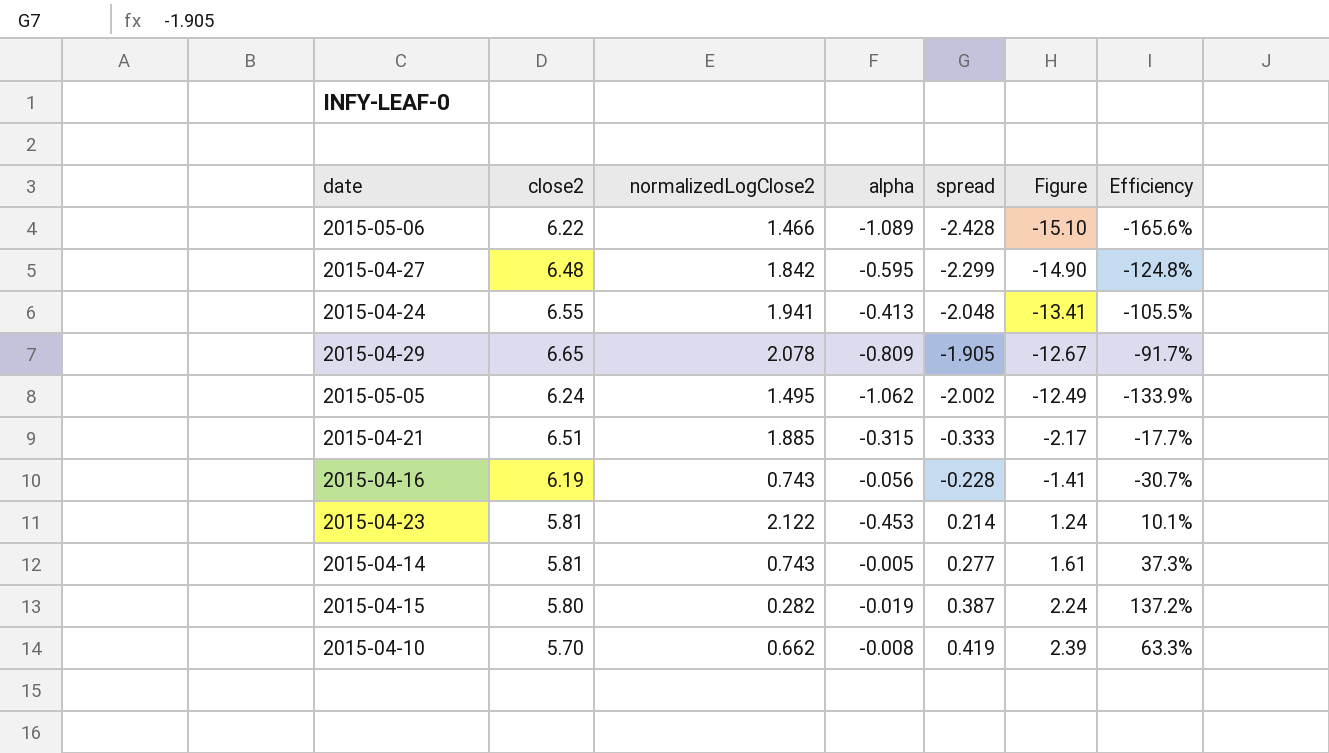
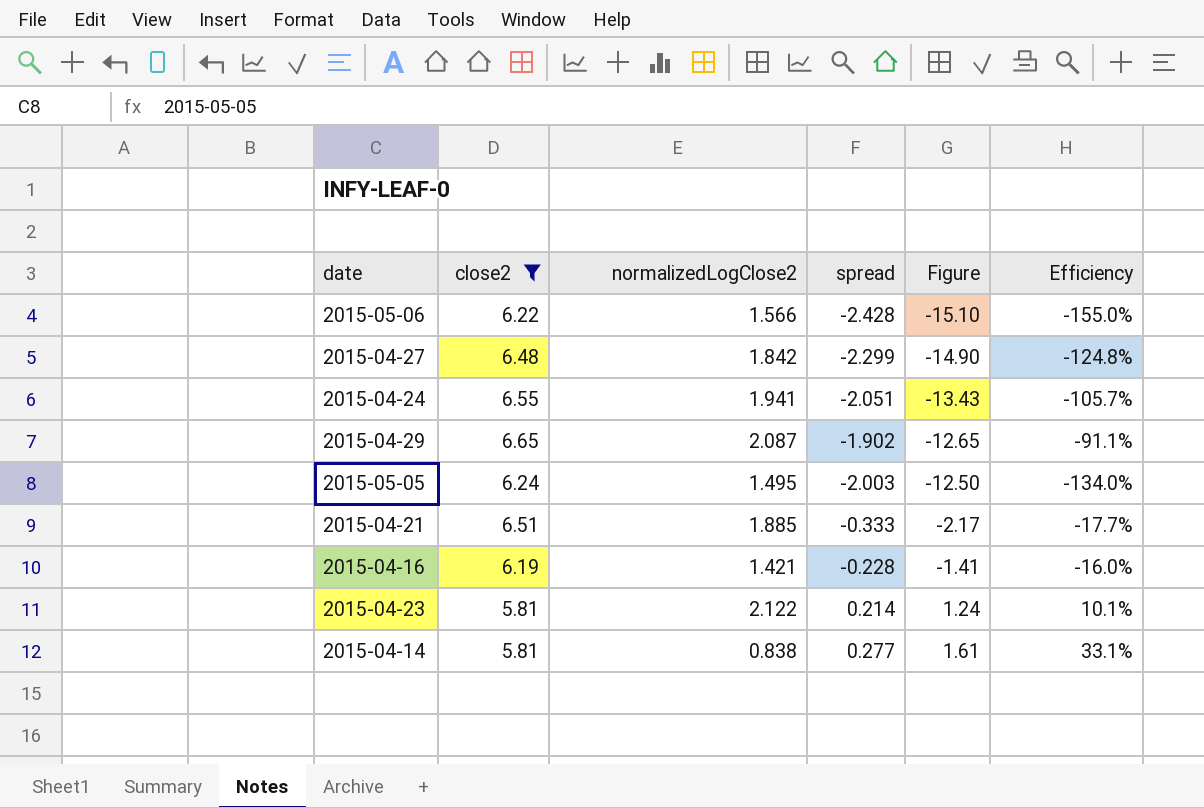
filter: none -> close2 >= 5.81
column alpha | position: 4 -> none
2015-05-06 | normalizedLogClose2: 1.466 -> 1.566
2015-05-06 | Efficiency: -165.6% -> -155.0%
2015-04-24 | spread: -2.048 -> -2.051
2015-04-24 | Figure: -13.41 -> -13.43
2015-04-24 | Efficiency: -105.5% -> -105.7%
2015-04-29 | normalizedLogClose2: 2.078 -> 2.087
2015-04-29 | spread: -1.905 -> -1.902
2015-04-29 | Figure: -12.67 -> -12.65
2015-04-29 | Efficiency: -91.7% -> -91.1%
2015-05-05 | spread: -2.002 -> -2.003
2015-05-05 | Figure: -12.49 -> -12.50
2015-05-05 | Efficiency: -133.9% -> -134.0%
2015-04-16 | normalizedLogClose2: 0.743 -> 1.421
2015-04-16 | Efficiency: -30.7% -> -16.0%
2015-04-14 | normalizedLogClose2: 0.743 -> 0.838
2015-04-14 | Efficiency: 37.3% -> 33.1%

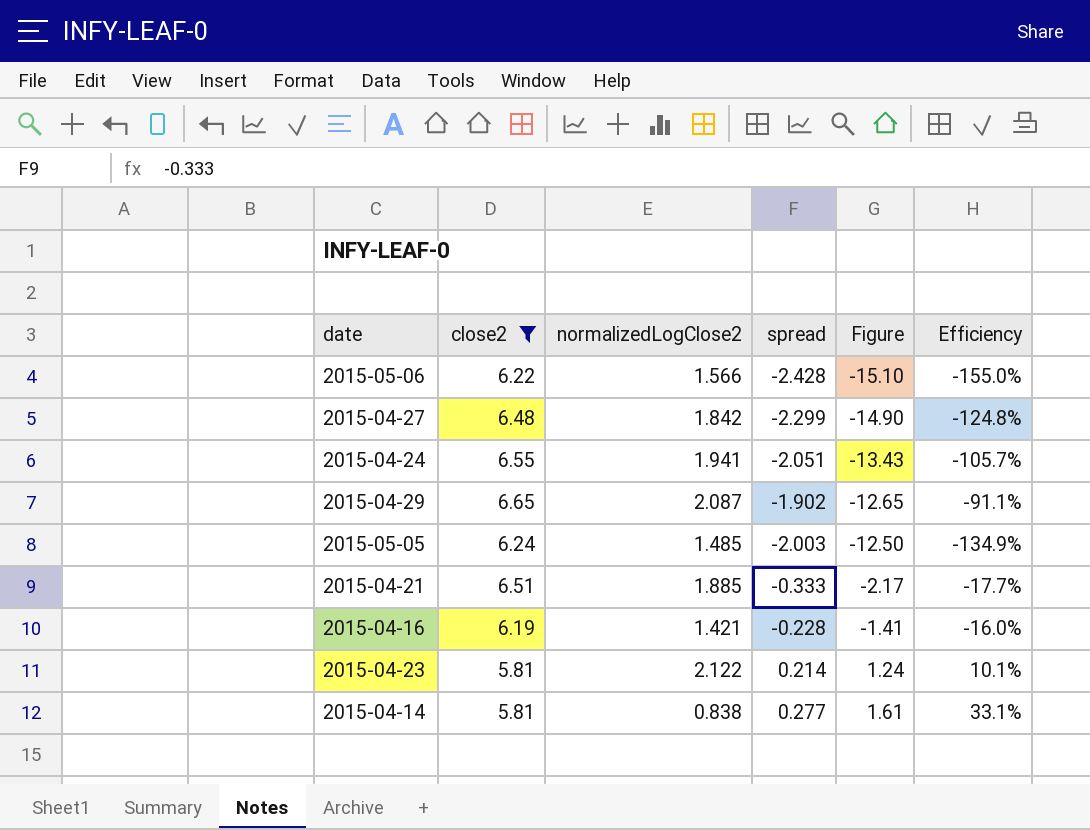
2015-05-05 | normalizedLogClose2: 1.495 -> 1.485
2015-05-05 | Efficiency: -134.0% -> -134.9%

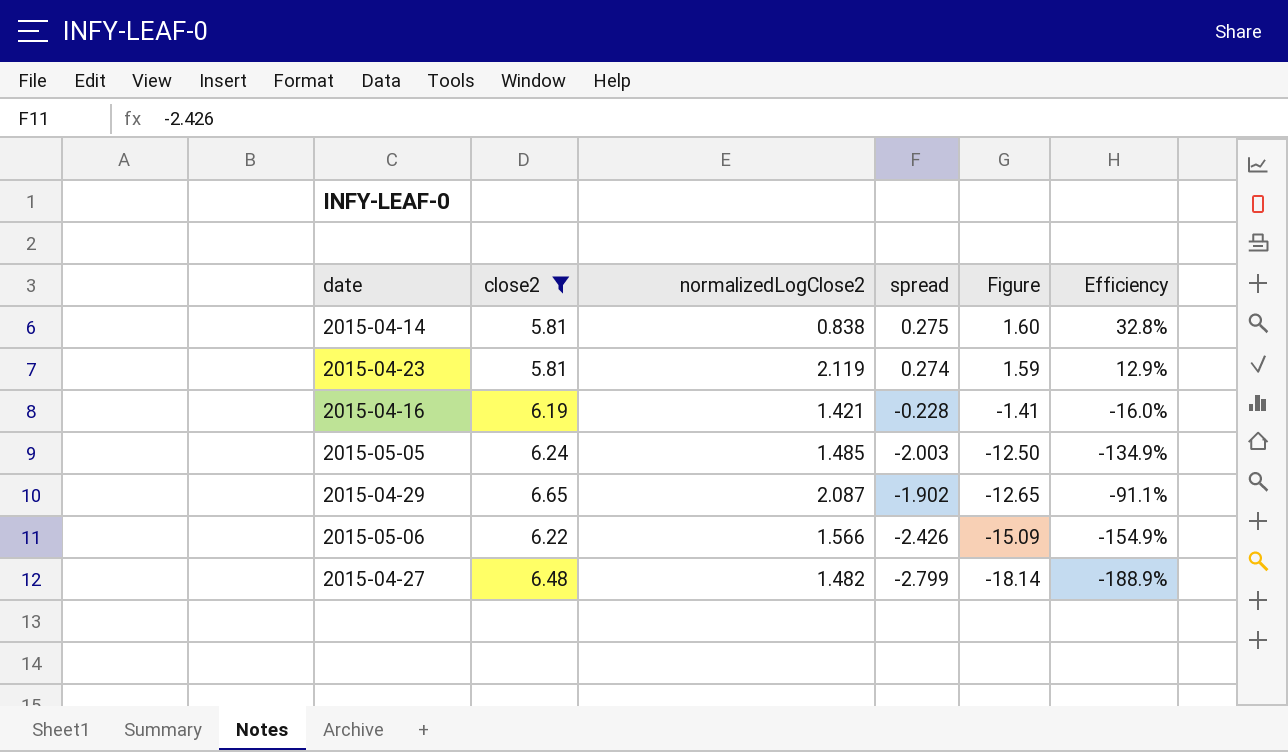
row order: Figure ascending -> Figure descending
row 2015-04-24: 6.55 | 1.941 | -2.051 | -13.43 | -105.7% -> none
row 2015-04-21: 6.51 | 1.885 | -0.333 | -2.17 | -17.7% -> none
2015-04-14 | spread: 0.277 -> 0.275
2015-04-14 | Figure: 1.61 -> 1.60
2015-04-14 | Efficiency: 33.1% -> 32.8%
2015-04-23 | normalizedLogClose2: 2.122 -> 2.119
2015-04-23 | spread: 0.214 -> 0.274
2015-04-23 | Figure: 1.24 -> 1.59
2015-04-23 | Efficiency: 10.1% -> 12.9%
2015-05-06 | spread: -2.428 -> -2.426
2015-05-06 | Figure: -15.10 -> -15.09
2015-05-06 | Efficiency: -155.0% -> -154.9%
2015-04-27 | normalizedLogClose2: 1.842 -> 1.482
2015-04-27 | spread: -2.299 -> -2.799
2015-04-27 | Figure: -14.90 -> -18.14
2015-04-27 | Efficiency: -124.8% -> -188.9%

